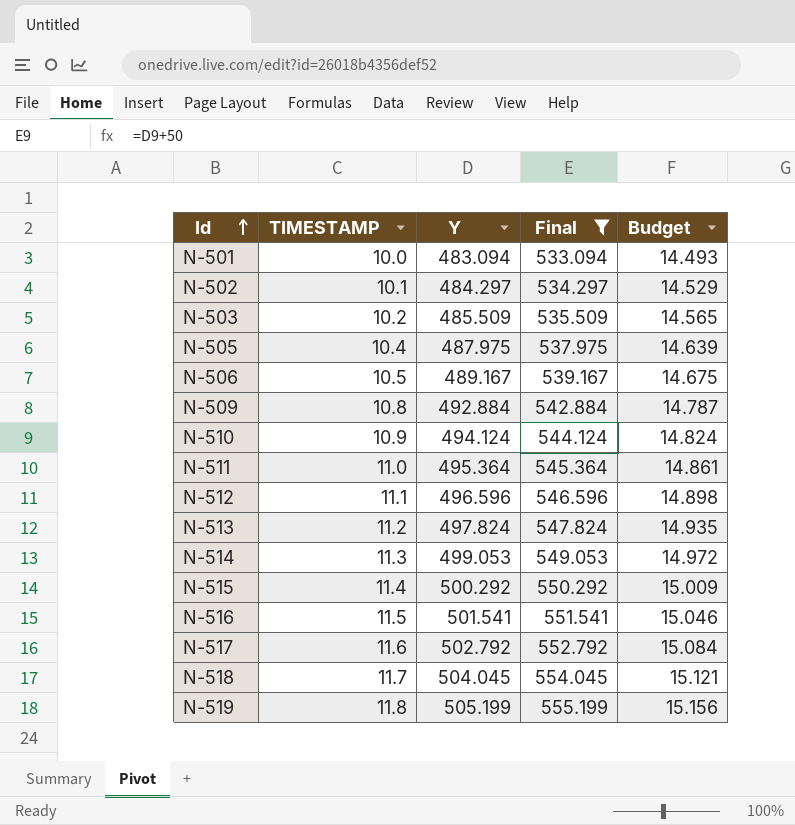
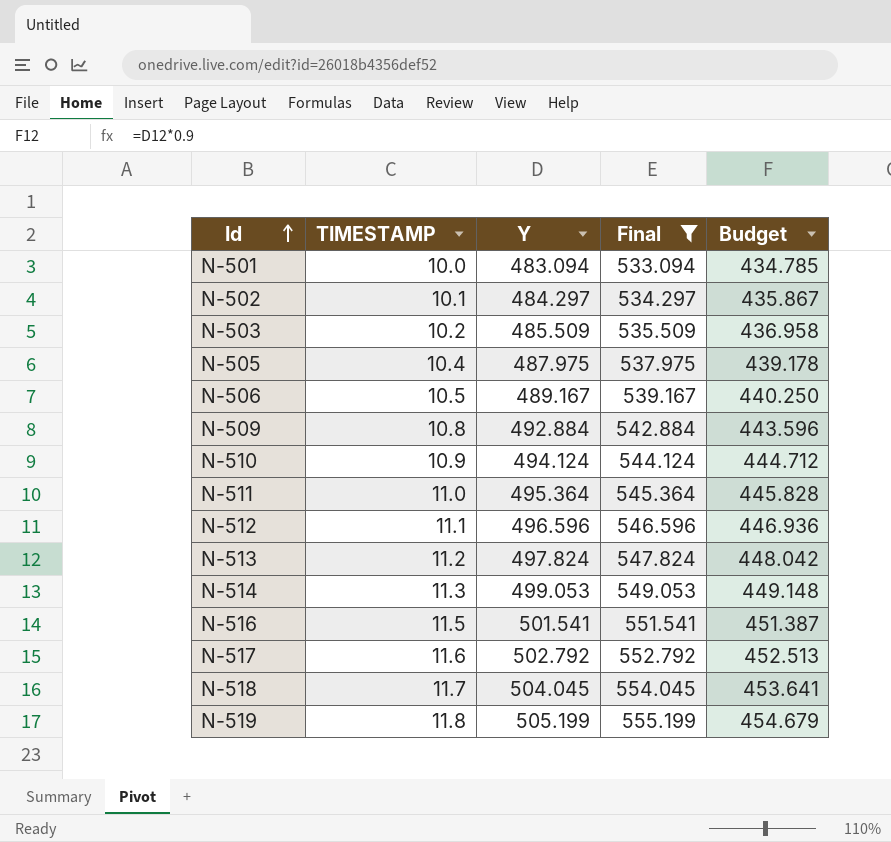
column Budget | formula: [Y] * 0.03 -> [Y] * 0.9
row N-515: 11.4 | 500.292 | 550.292 | 15.009 -> none

